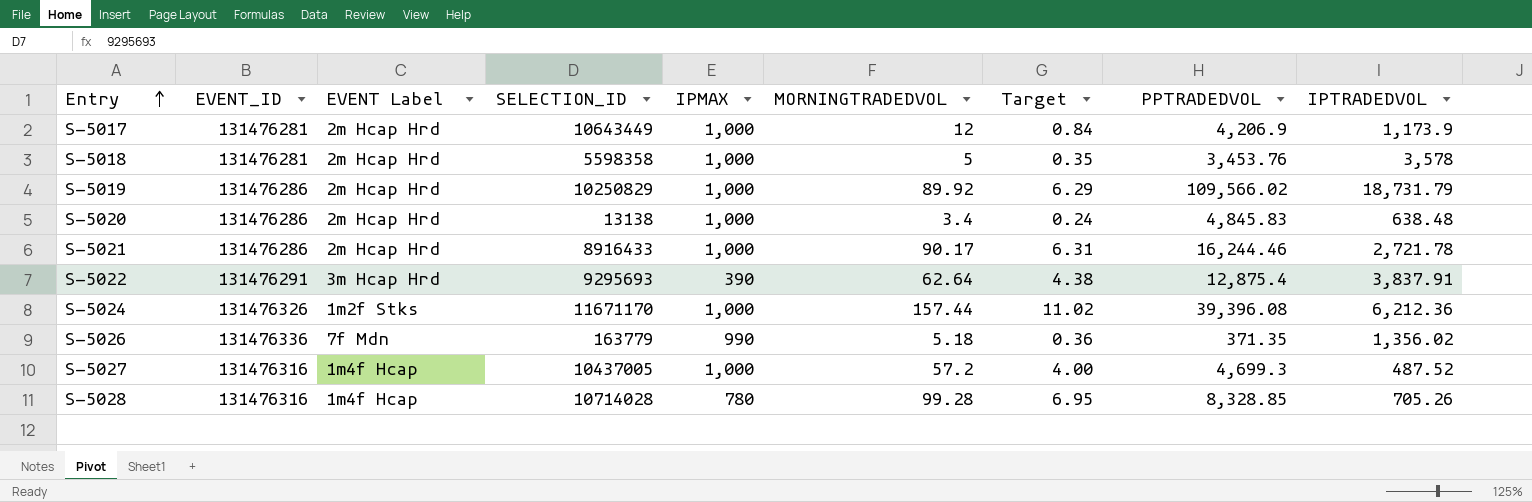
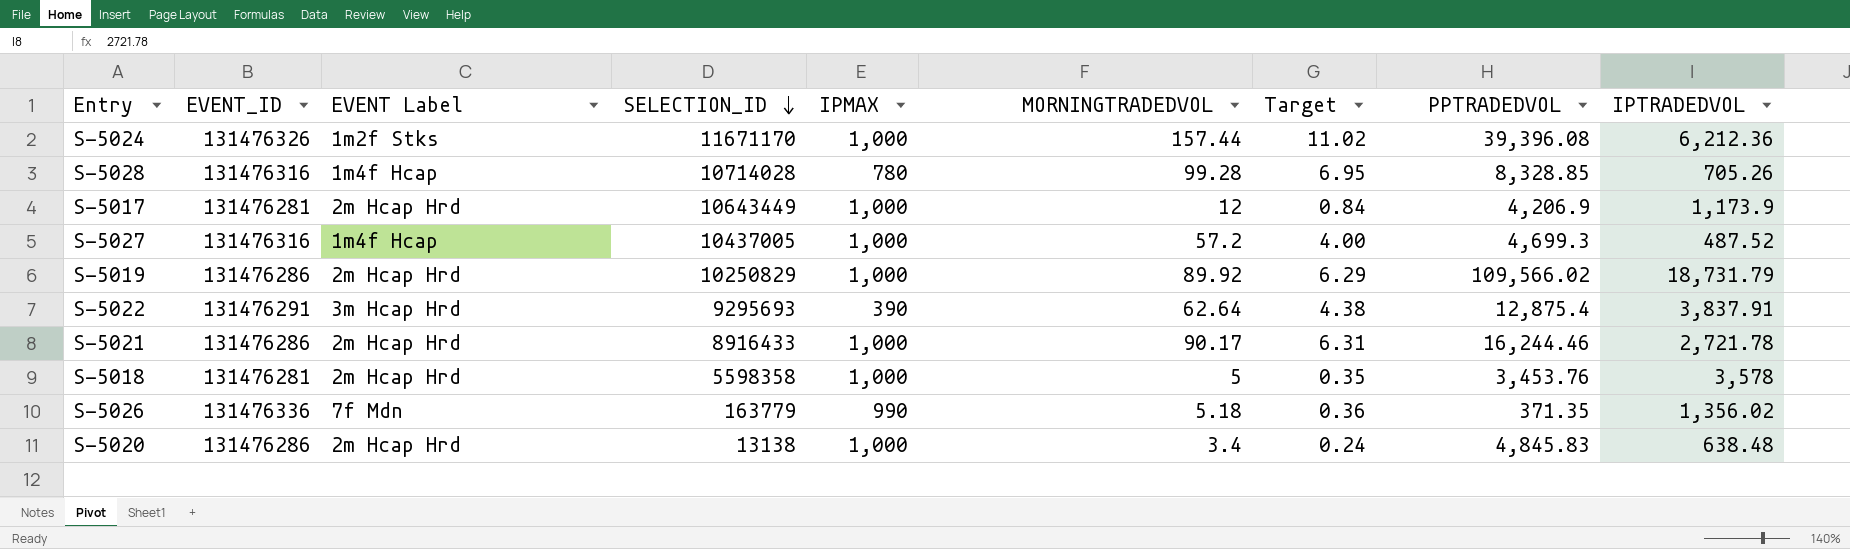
row order: Entry ascending -> SELECTION_ID descending

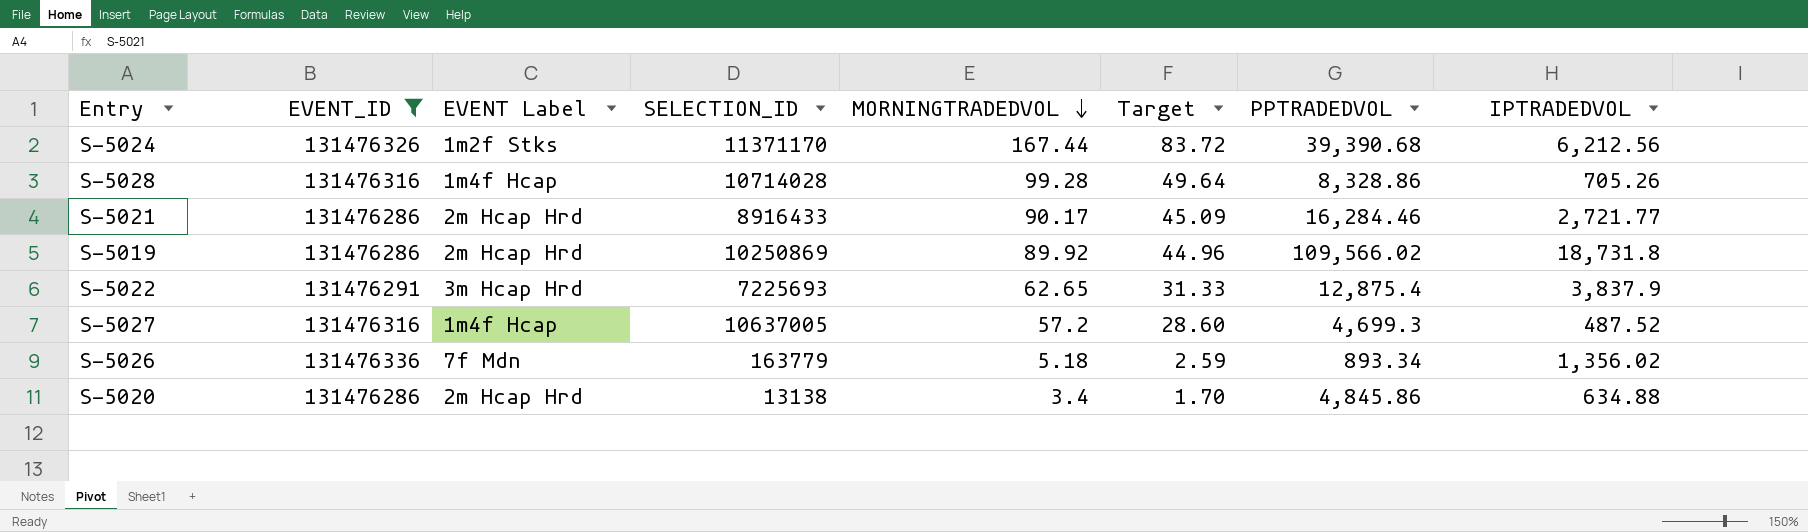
filter: none -> EVENT_ID != 131476281
row order: SELECTION_ID descending -> MORNINGTRADEDVOL descending
column IPMAX | position: 5 -> none
column Target | formula: [MORNINGTRADEDVOL] * 0.07 -> [MORNINGTRADEDVOL] * 0.5
S-5024 | SELECTION_ID: 11671170 -> 11371170
S-5024 | MORNINGTRADEDVOL: 157.44 -> 167.44
S-5024 | PPTRADEDVOL: 39,396.08 -> 39,390.68
S-5024 | IPTRADEDVOL: 6,212.36 -> 6,212.56
S-5028 | PPTRADEDVOL: 8,328.85 -> 8,328.86
S-5021 | PPTRADEDVOL: 16,244.46 -> 16,284.46
S-5021 | IPTRADEDVOL: 2,721.78 -> 2,721.77
S-5019 | SELECTION_ID: 10250829 -> 10250869
S-5019 | IPTRADEDVOL: 18,731.79 -> 18,731.8
S-5022 | SELECTION_ID: 9295693 -> 7225693
S-5022 | MORNINGTRADEDVOL: 62.64 -> 62.65
S-5022 | IPTRADEDVOL: 3,837.91 -> 3,837.9
S-5027 | SELECTION_ID: 10437005 -> 10637005
S-5026 | PPTRADEDVOL: 371.35 -> 893.34
S-5020 | PPTRADEDVOL: 4,845.83 -> 4,845.86
S-5020 | IPTRADEDVOL: 638.48 -> 634.88

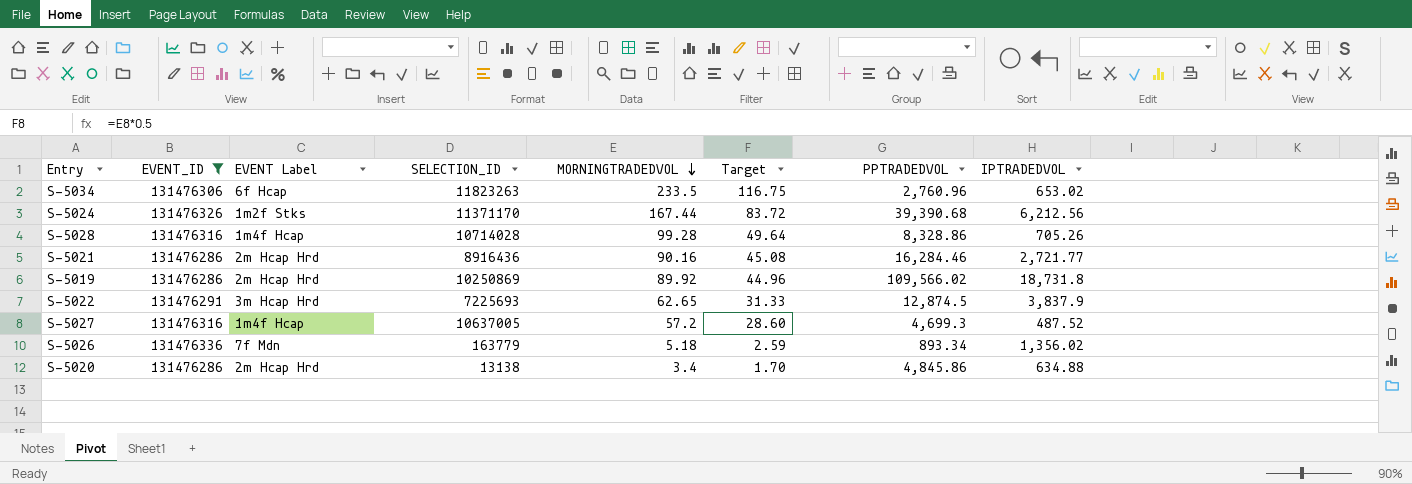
row S-5034: none -> 131476306 | 6f Hcap | 11823263 | 233.5 | 116.75 | 2,760.96 | 653.02
S-5021 | SELECTION_ID: 8916433 -> 8916436
S-5021 | MORNINGTRADEDVOL: 90.17 -> 90.16
S-5021 | Target: 45.09 -> 45.08
S-5022 | PPTRADEDVOL: 12,875.4 -> 12,874.5

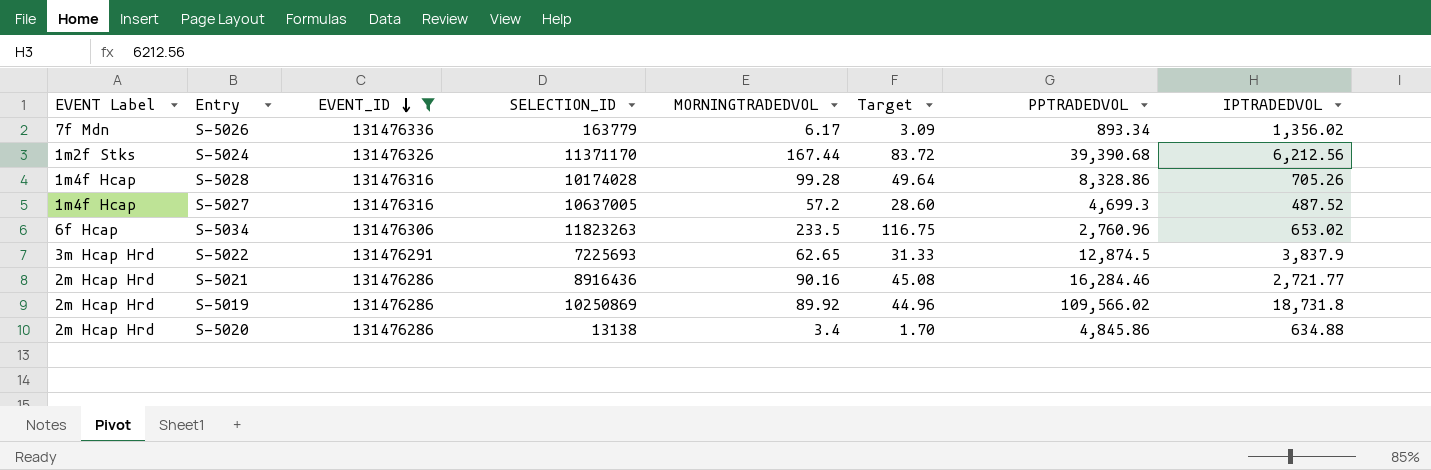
row order: MORNINGTRADEDVOL descending -> EVENT_ID descending
column EVENT Label | position: 3 -> 1
S-5026 | MORNINGTRADEDVOL: 5.18 -> 6.17
S-5026 | Target: 2.59 -> 3.09
S-5028 | SELECTION_ID: 10714028 -> 10174028

